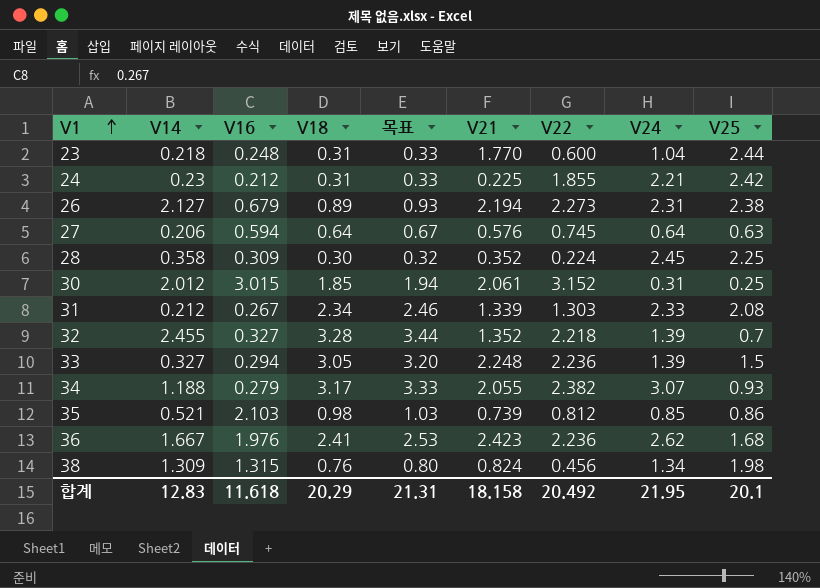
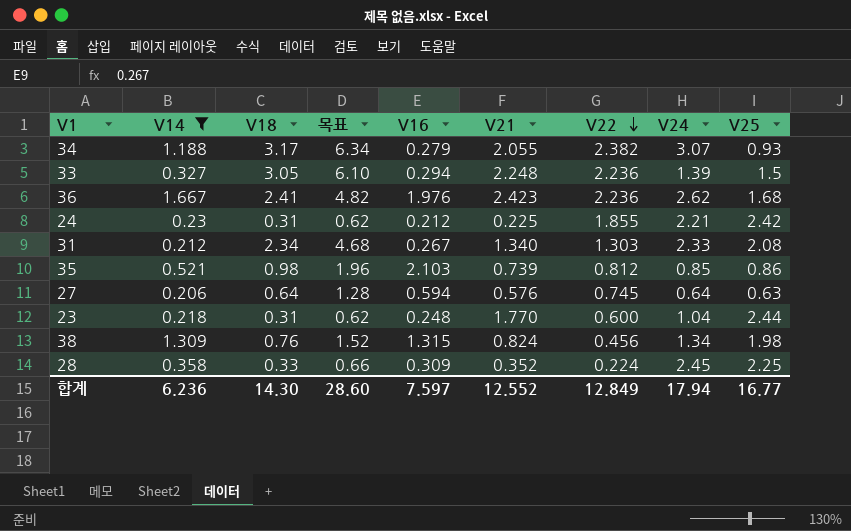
filter: none -> V14 <= 1.667
row order: V1 ascending -> V22 descending
column 목표 | formula: [V18] * 1.05 -> [V18] * 2
column V16 | position: 3 -> 5
31 | V21: 1.339 -> 1.340
28 | V18: 0.30 -> 0.33
합계 | V14: 12.83 -> 6.236
합계 | V18: 20.29 -> 14.30
합계 | 목표: 21.31 -> 28.60
합계 | V16: 11.618 -> 7.597
합계 | V21: 18.158 -> 12.552
합계 | V22: 20.492 -> 12.849
합계 | V24: 21.95 -> 17.94
합계 | V25: 20.1 -> 16.77

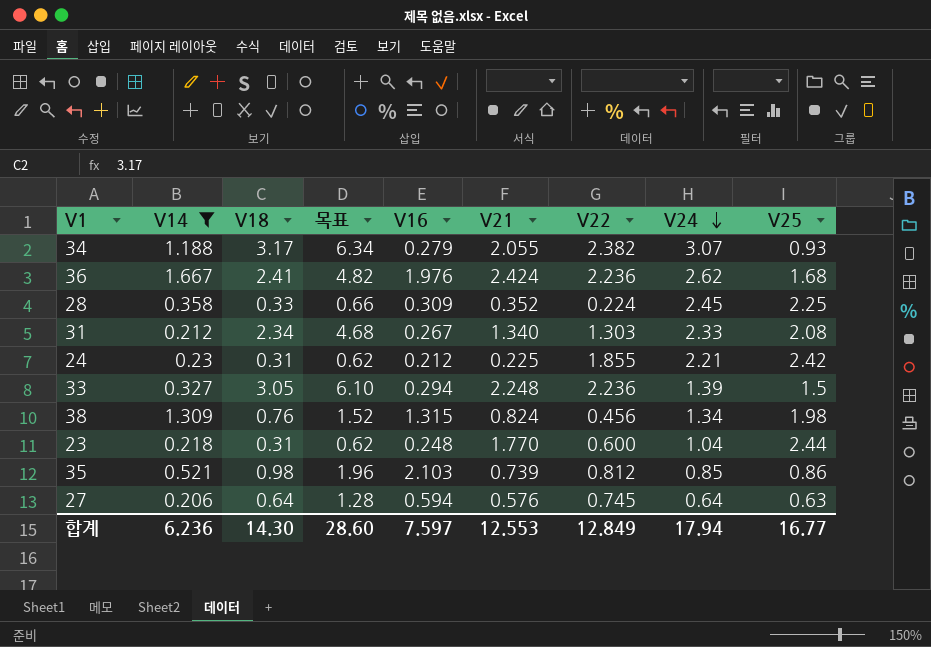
row order: V22 descending -> V24 descending
36 | V21: 2.423 -> 2.424
합계 | V21: 12.552 -> 12.553

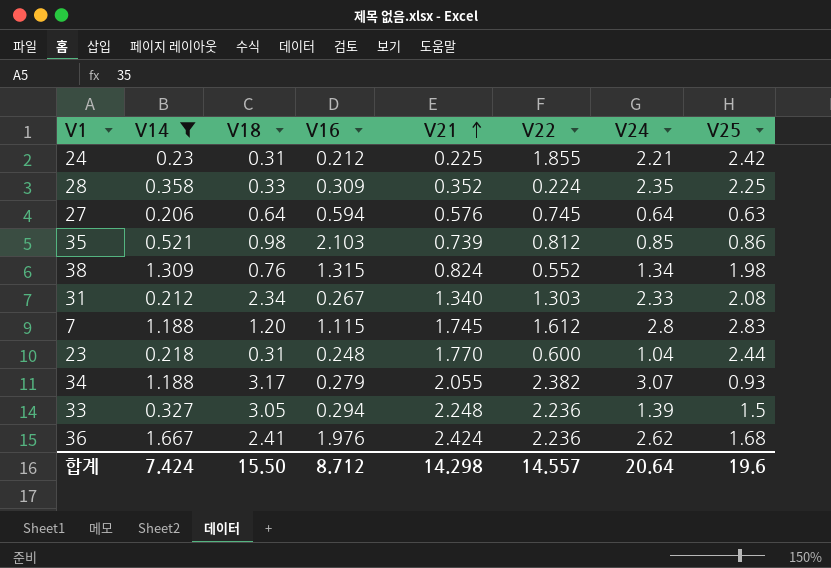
row order: V24 descending -> V21 ascending
column 목표 | formula: [V18] * 2 -> none
28 | V24: 2.45 -> 2.35
38 | V22: 0.456 -> 0.552
row 7: none -> 1.188 | 1.20 | 1.115 | 1.745 | 1.612 | 2.8 | 2.83
합계 | V14: 6.236 -> 7.424
합계 | V18: 14.30 -> 15.50
합계 | V16: 7.597 -> 8.712
합계 | V21: 12.553 -> 14.298
합계 | V22: 12.849 -> 14.557
합계 | V24: 17.94 -> 20.64
합계 | V25: 16.77 -> 19.6

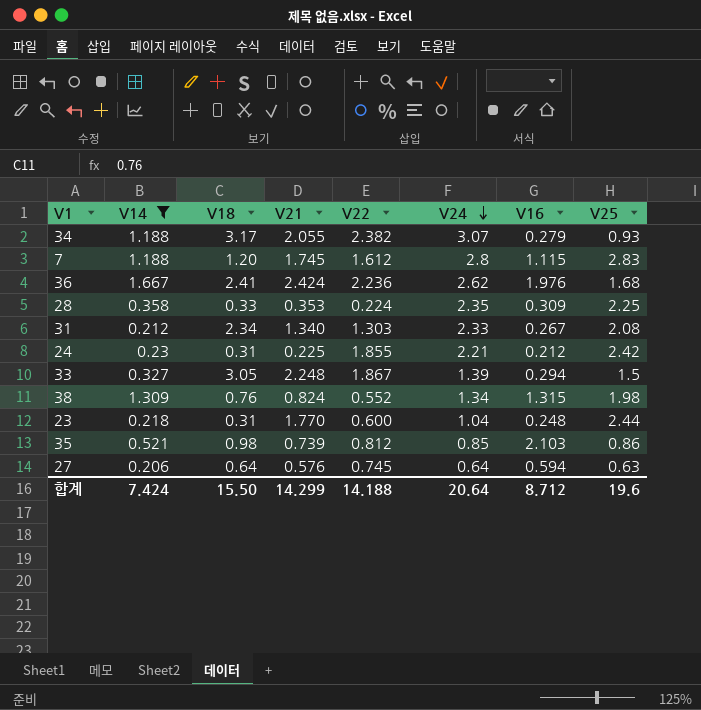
row order: V21 ascending -> V24 descending
column V16 | position: 4 -> 7
28 | V21: 0.352 -> 0.353
33 | V22: 2.236 -> 1.867
합계 | V21: 14.298 -> 14.299
합계 | V22: 14.557 -> 14.188

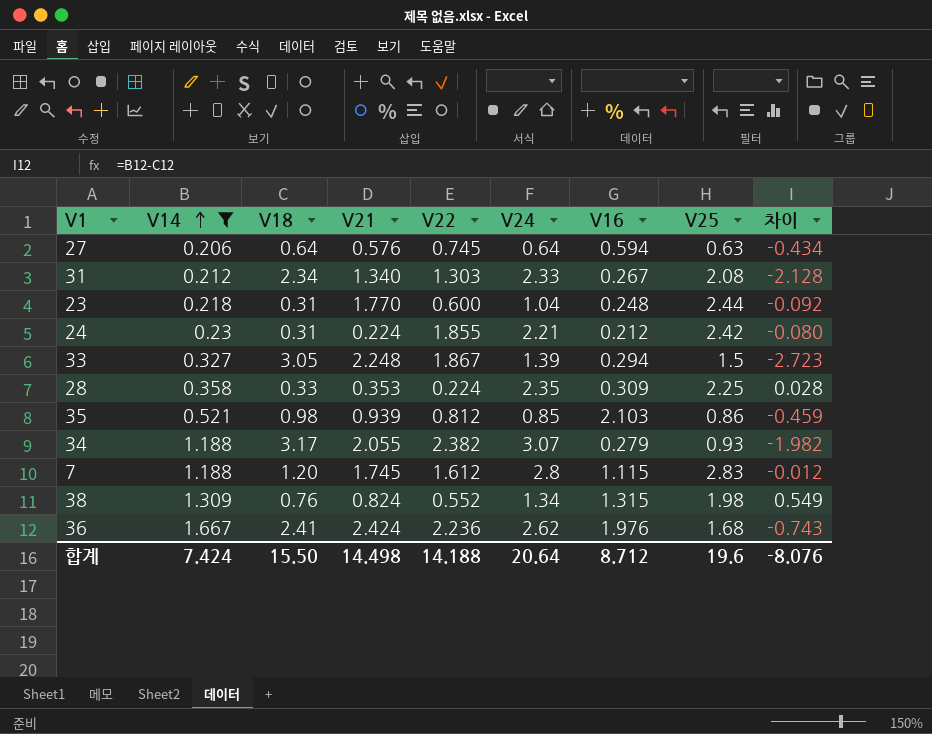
row order: V24 descending -> V14 ascending
column 차이 | formula: none -> [V14] - [V18]
24 | V21: 0.225 -> 0.224
35 | V21: 0.739 -> 0.939
합계 | V21: 14.299 -> 14.498

